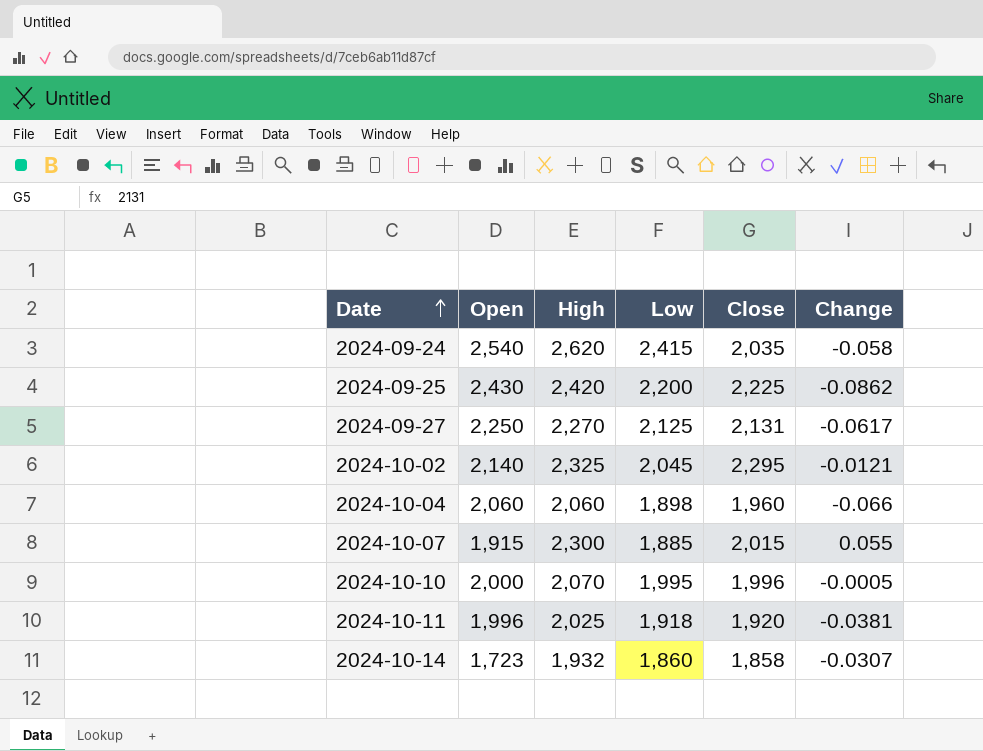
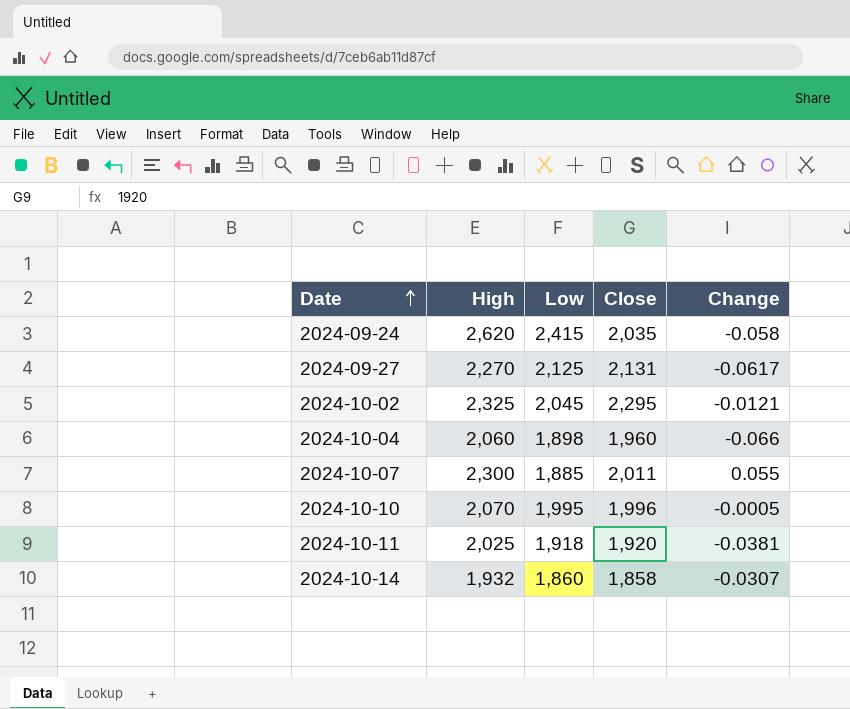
column Open | position: 2 -> none
row 2024-09-25: 2,430 | 2,420 | 2,200 | 2,225 | -0.0862 -> none
2024-10-07 | Close: 2,015 -> 2,011

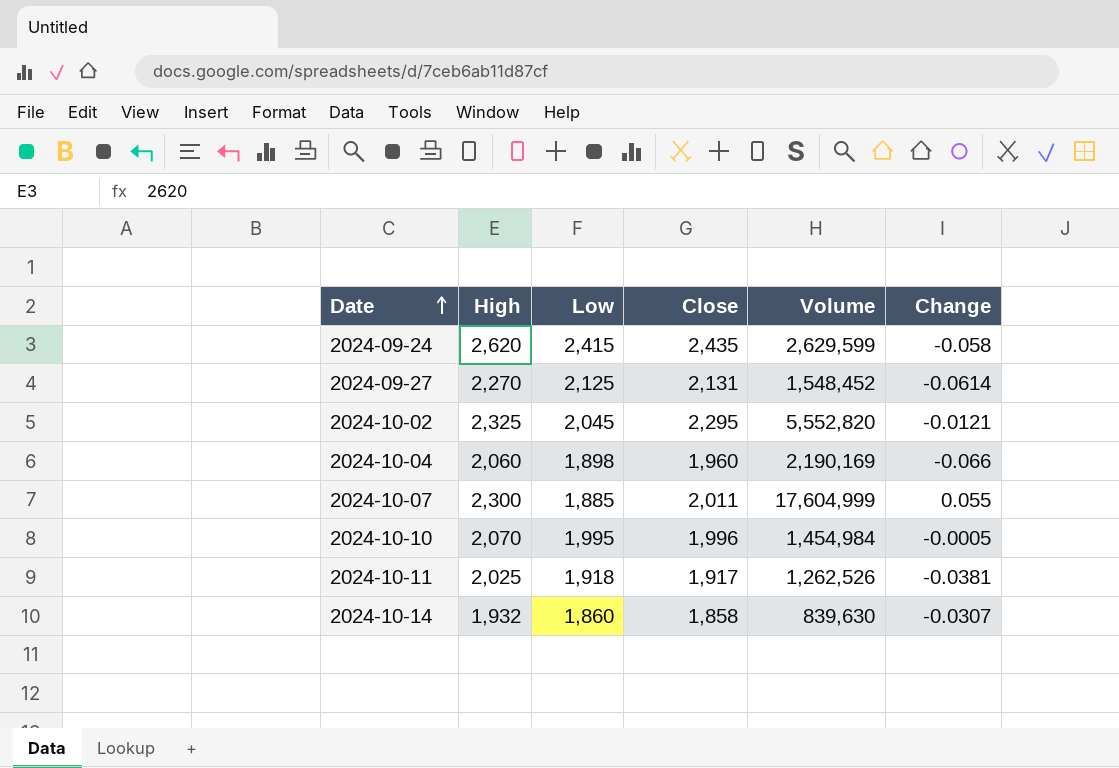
column Volume | position: none -> 5
2024-09-24 | Close: 2,035 -> 2,435
2024-09-27 | Change: -0.0617 -> -0.0614
2024-10-11 | Close: 1,920 -> 1,917

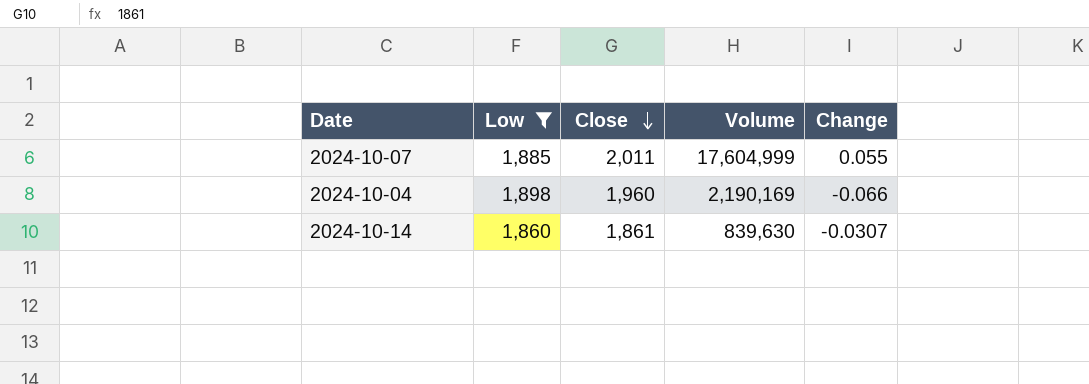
filter: none -> Low <= 1,898
row order: Date ascending -> Close descending
column High | position: 2 -> none
2024-10-14 | Close: 1,858 -> 1,861

